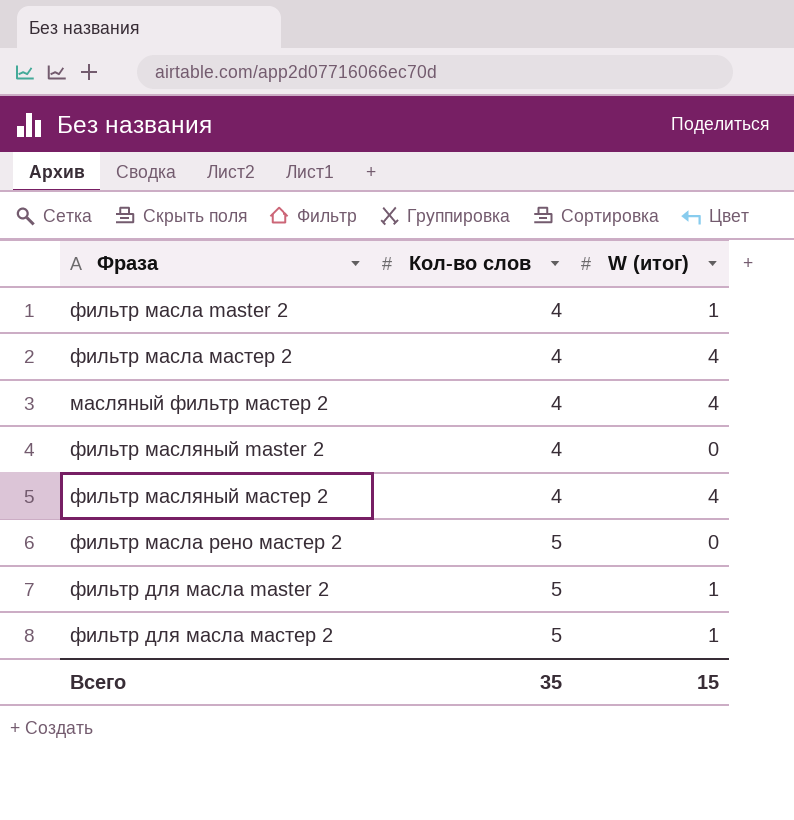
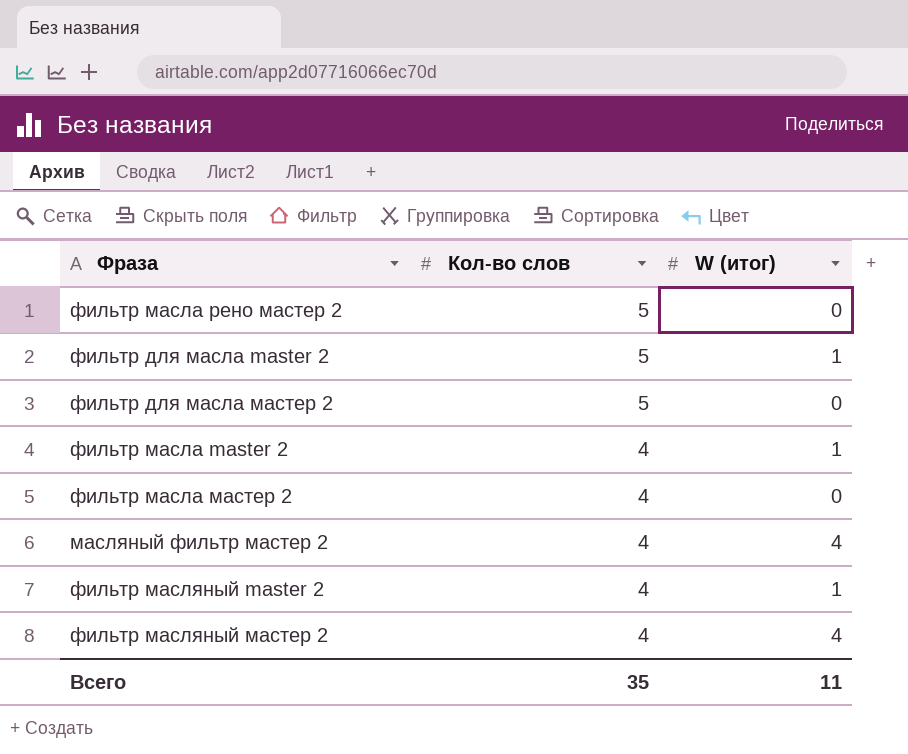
row order: Кол-во слов ascending -> Кол-во слов descending
фильтр для масла мастер 2 | W (итог): 1 -> 0
фильтр масла мастер 2 | W (итог): 4 -> 0
фильтр масляный master 2 | W (итог): 0 -> 1
Всего | W (итог): 15 -> 11

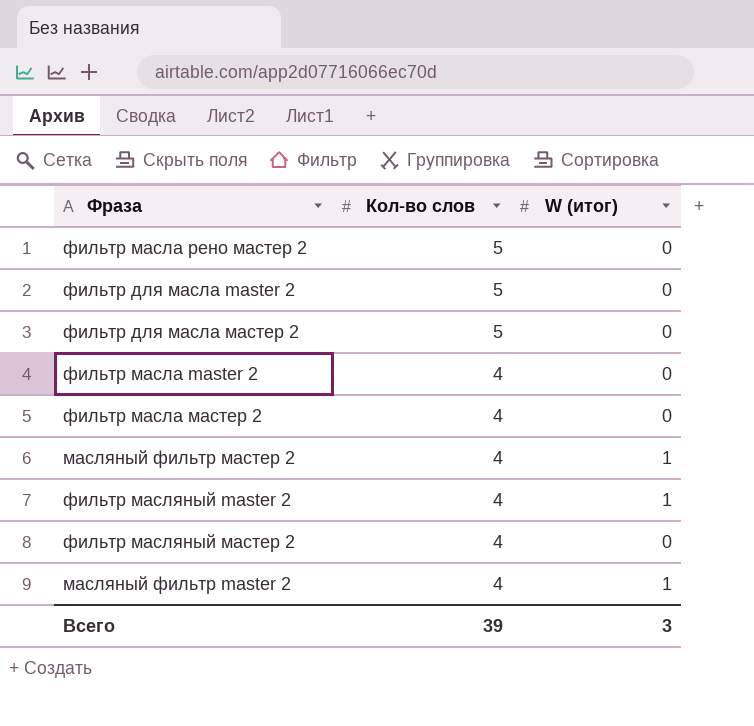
фильтр для масла master 2 | W (итог): 1 -> 0
фильтр масла master 2 | W (итог): 1 -> 0
масляный фильтр мастер 2 | W (итог): 4 -> 1
фильтр масляный мастер 2 | W (итог): 4 -> 0
row масляный фильтр master 2: none -> 4 | 1
Всего | Кол-во слов: 35 -> 39
Всего | W (итог): 11 -> 3

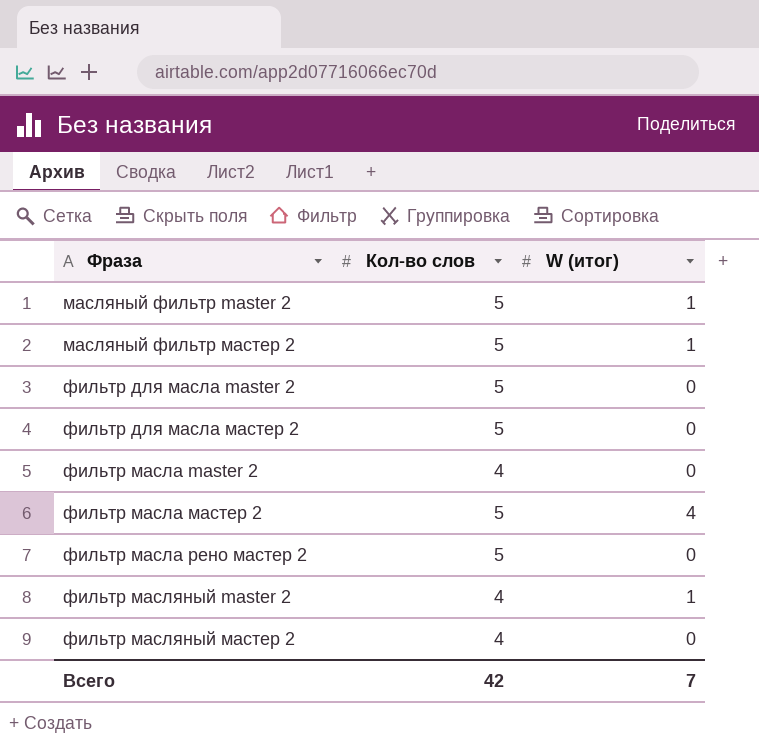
row order: Кол-во слов descending -> Фраза ascending
масляный фильтр master 2 | Кол-во слов: 4 -> 5
масляный фильтр мастер 2 | Кол-во слов: 4 -> 5
фильтр масла мастер 2 | Кол-во слов: 4 -> 5
фильтр масла мастер 2 | W (итог): 0 -> 4
Всего | Кол-во слов: 39 -> 42
Всего | W (итог): 3 -> 7

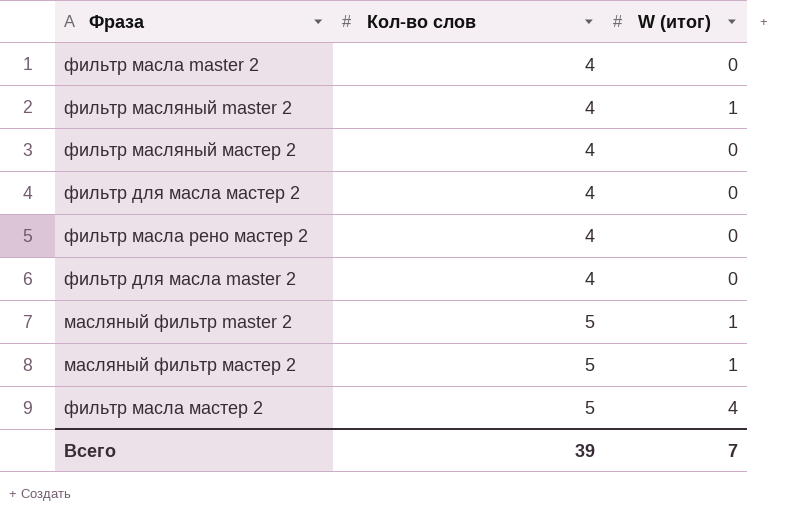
row order: Фраза ascending -> Кол-во слов ascending
фильтр для масла мастер 2 | Кол-во слов: 5 -> 4
фильтр масла рено мастер 2 | Кол-во слов: 5 -> 4
фильтр для масла master 2 | Кол-во слов: 5 -> 4
Всего | Кол-во слов: 42 -> 39

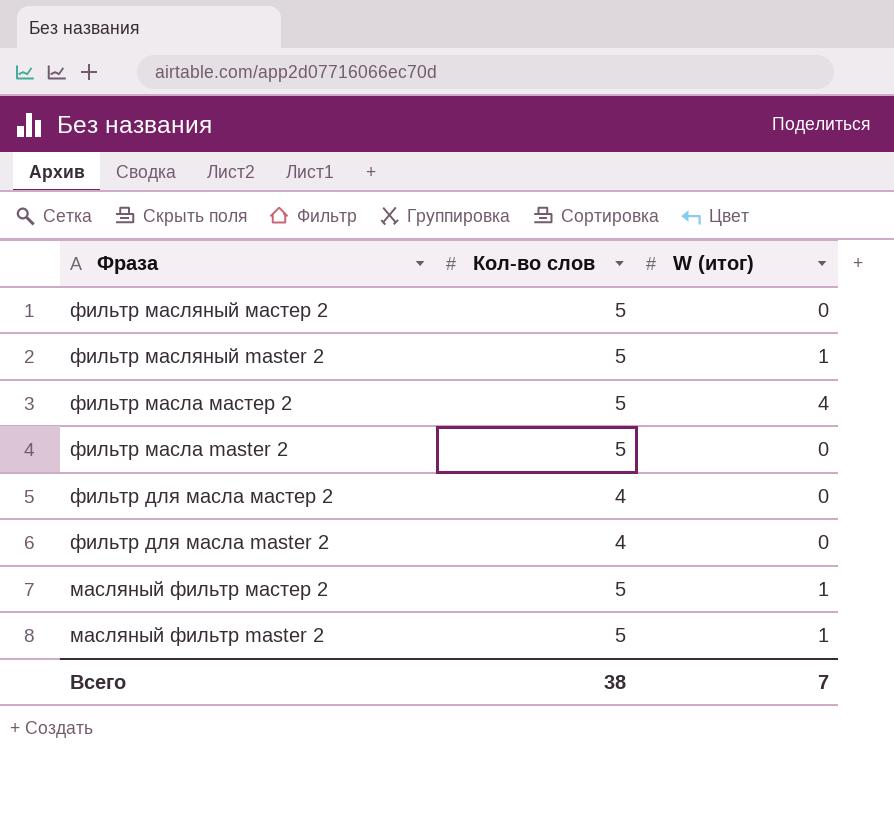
row order: Кол-во слов ascending -> Фраза descending
row фильтр масла рено мастер 2: 4 | 0 -> none
фильтр масляный мастер 2 | Кол-во слов: 4 -> 5
фильтр масляный master 2 | Кол-во слов: 4 -> 5
фильтр масла master 2 | Кол-во слов: 4 -> 5
Всего | Кол-во слов: 39 -> 38

